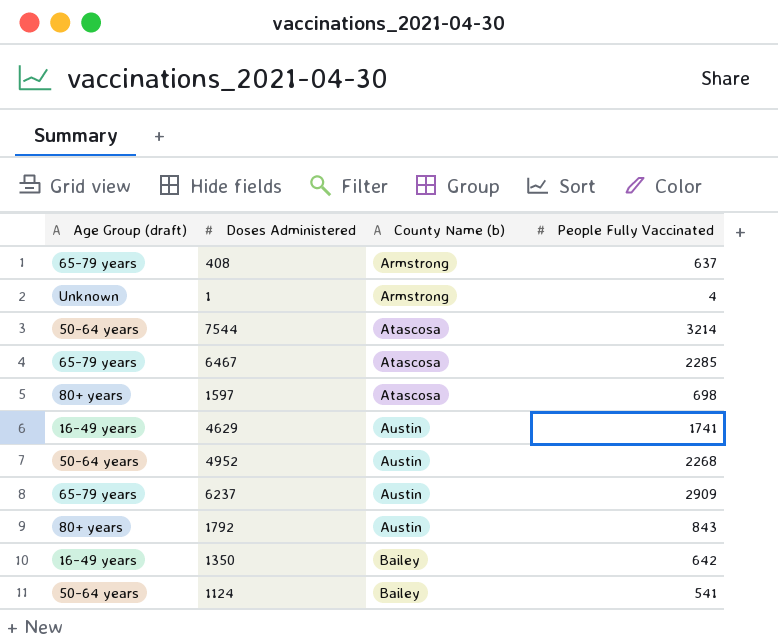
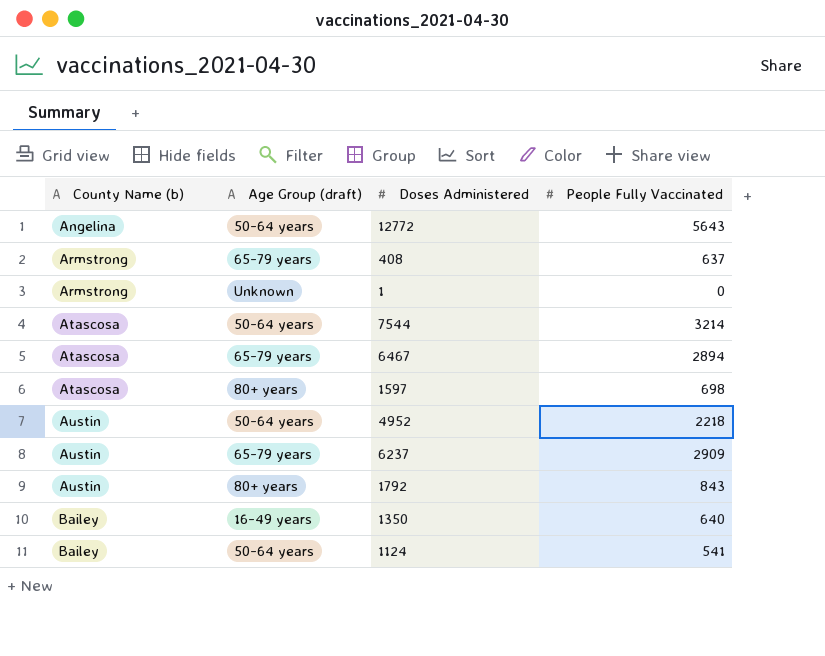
column County Name (b) | position: 3 -> 1
row 4629: 16-49 years | Austin | 1741 -> none
row 12772: none -> Angelina | 50-64 years | 5643
1 | People Fully Vaccinated: 4 -> 0
6467 | People Fully Vaccinated: 2285 -> 2894
4952 | People Fully Vaccinated: 2268 -> 2218
1350 | People Fully Vaccinated: 642 -> 640

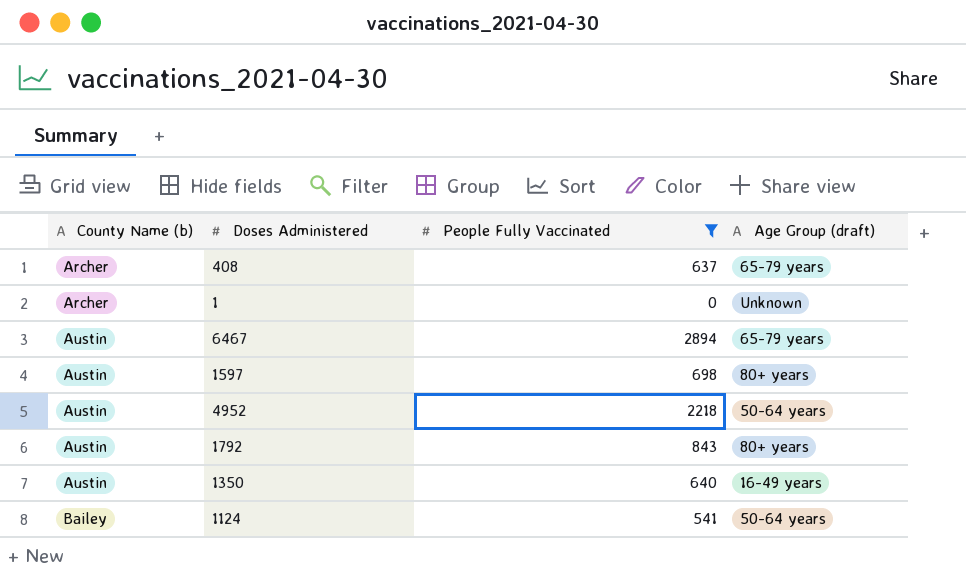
filter: none -> People Fully Vaccinated <= 2894
column Age Group (draft) | position: 2 -> 4
408 | County Name (b): Armstrong -> Archer
1 | County Name (b): Armstrong -> Archer
6467 | County Name (b): Atascosa -> Austin
1597 | County Name (b): Atascosa -> Austin
1350 | County Name (b): Bailey -> Austin

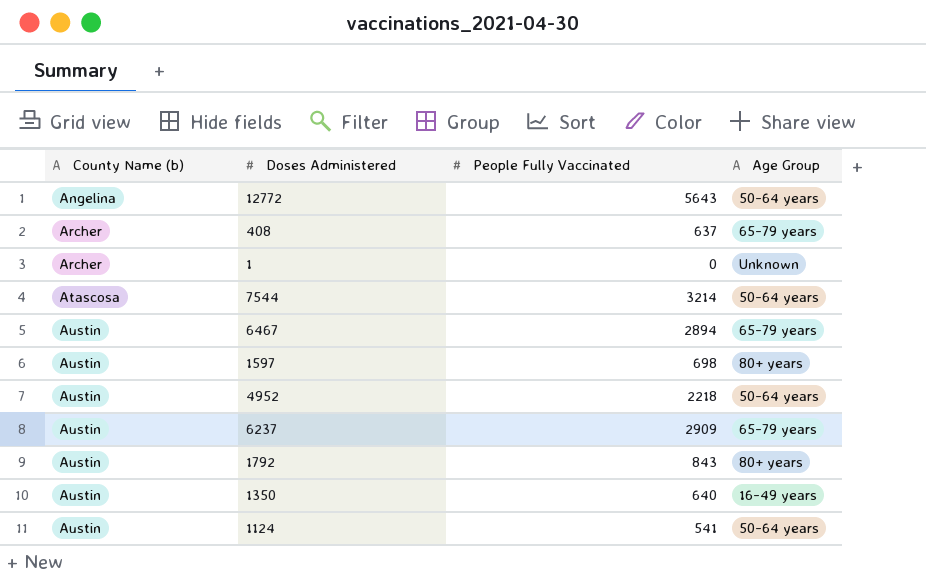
filter: People Fully Vaccinated <= 2894 -> none
column name: Age Group (draft) -> Age Group
1124 | County Name (b): Bailey -> Austin

